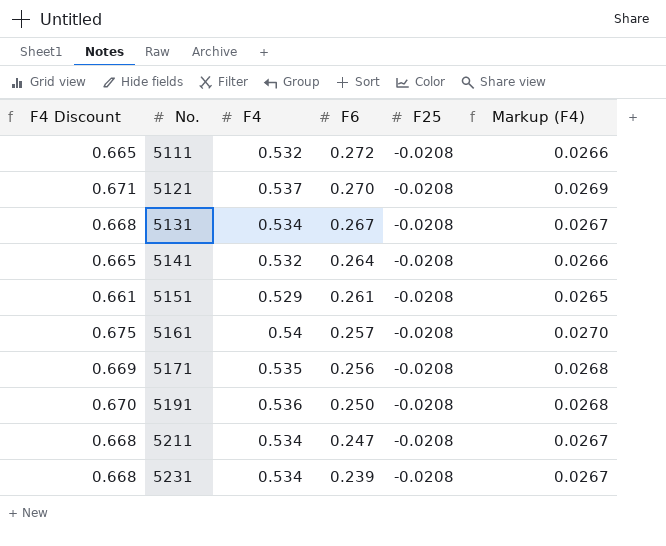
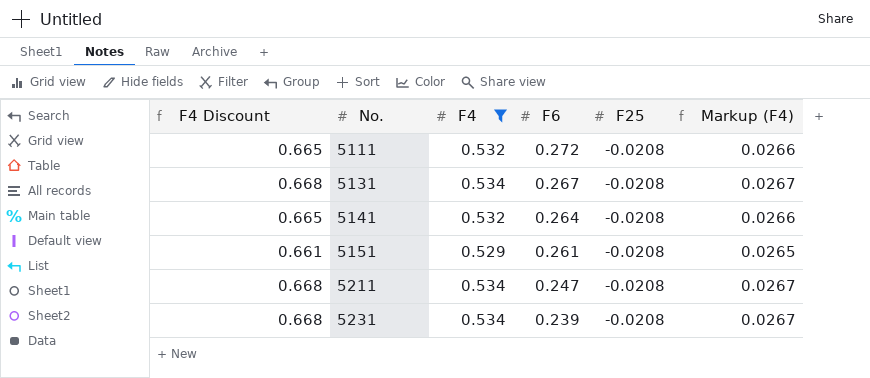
filter: none -> F4 <= 0.534

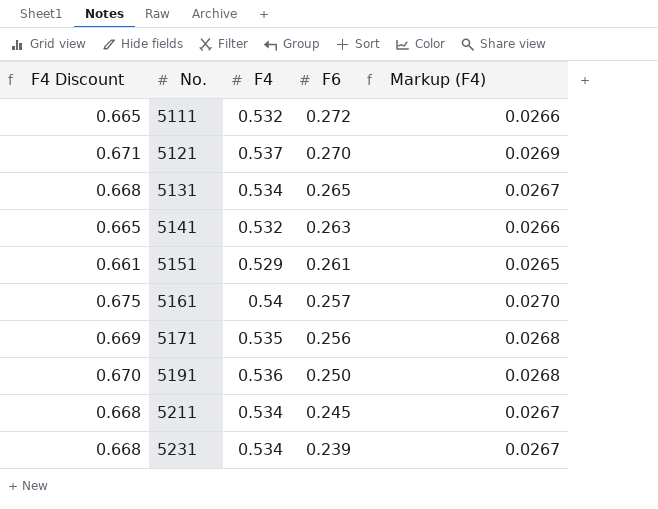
filter: F4 <= 0.534 -> none
column F25 | position: 5 -> none
5131 | F6: 0.267 -> 0.265
5141 | F6: 0.264 -> 0.263
5211 | F6: 0.247 -> 0.245

